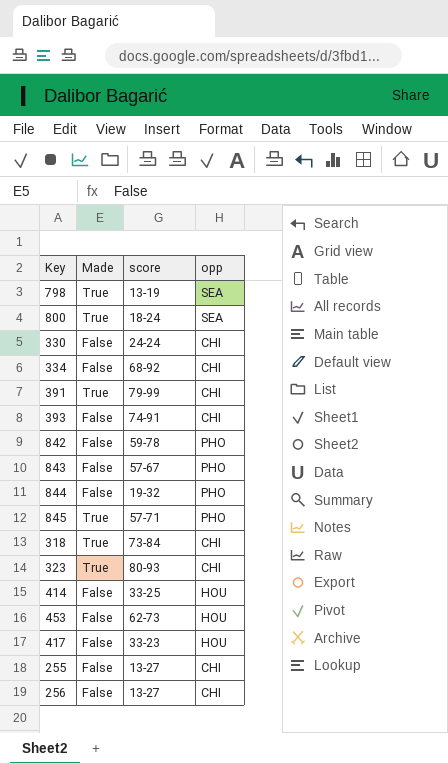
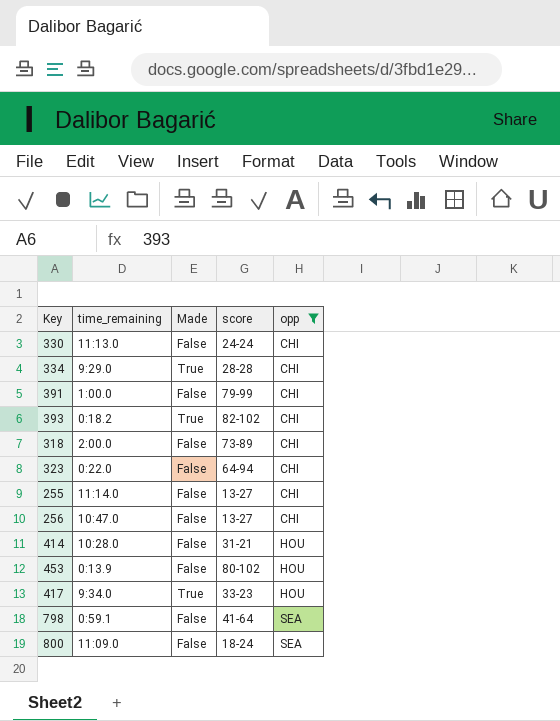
filter: none -> opp != PHO
row order: none -> opp ascending
column time_remaining | position: none -> 2
334 | Made: False -> True
334 | score: 68-92 -> 28-28
391 | Made: True -> False
393 | Made: False -> True
393 | score: 74-91 -> 82-102
318 | Made: True -> False
318 | score: 73-84 -> 73-89
323 | Made: True -> False
323 | score: 80-93 -> 64-94
414 | score: 33-25 -> 31-21
453 | score: 62-73 -> 80-102
417 | Made: False -> True
798 | Made: True -> False
798 | score: 13-19 -> 41-64
800 | Made: True -> False

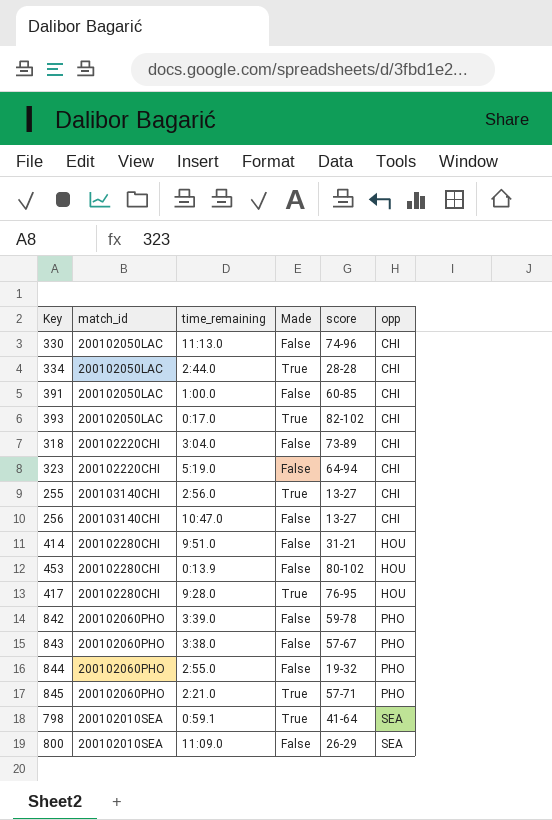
filter: opp != PHO -> none
column match_id | position: none -> 2
330 | score: 24-24 -> 74-96
334 | time_remaining: 9:29.0 -> 2:44.0
391 | score: 79-99 -> 60-85
393 | time_remaining: 0:18.2 -> 0:17.0
318 | time_remaining: 2:00.0 -> 3:04.0
323 | time_remaining: 0:22.0 -> 5:19.0
255 | time_remaining: 11:14.0 -> 2:56.0
255 | Made: False -> True
414 | time_remaining: 10:28.0 -> 9:51.0
417 | time_remaining: 9:34.0 -> 9:28.0
417 | score: 33-23 -> 76-95
798 | Made: False -> True
800 | score: 18-24 -> 26-29

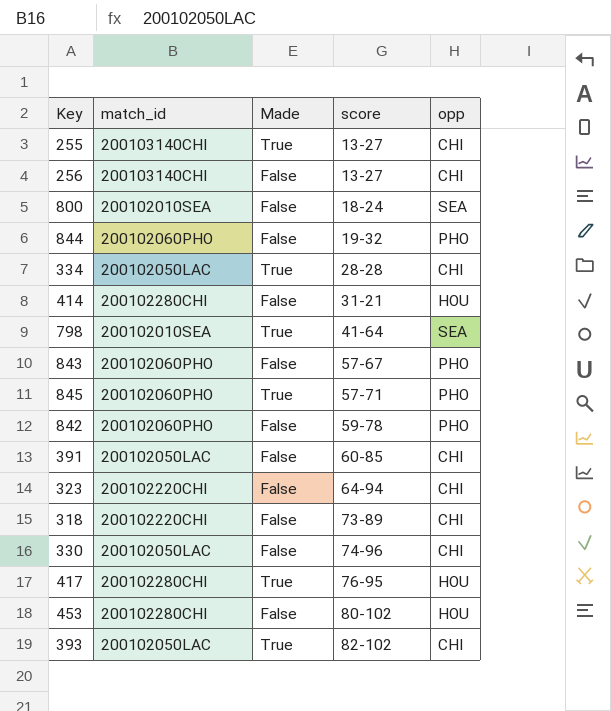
row order: opp ascending -> score ascending
column time_remaining | position: 3 -> none
800 | score: 26-29 -> 18-24

